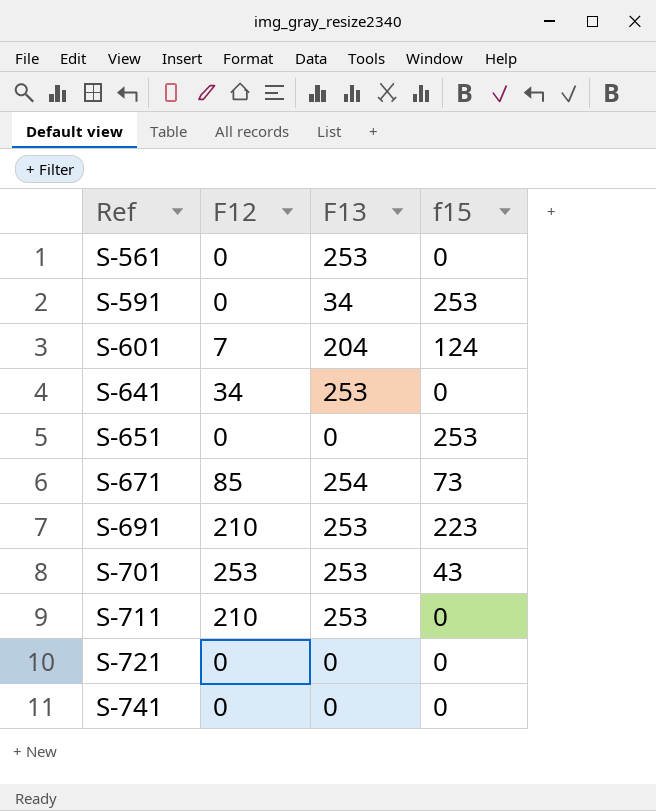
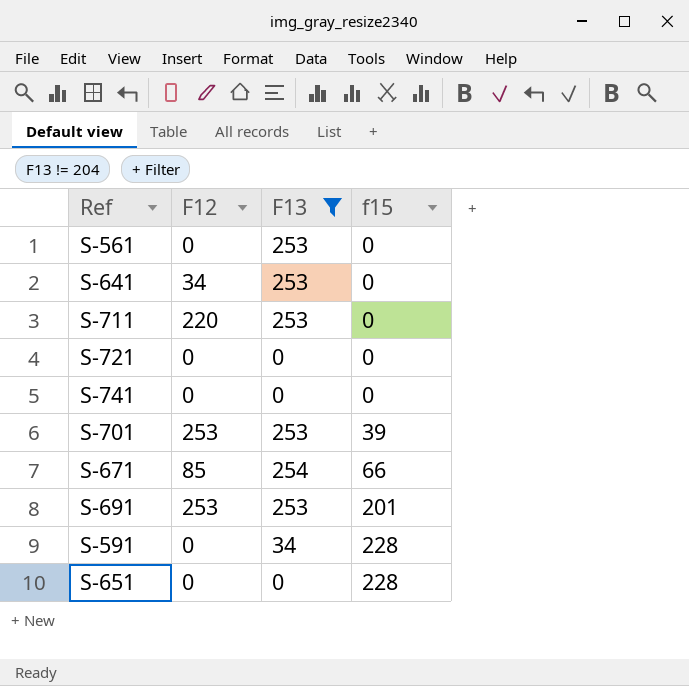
filter: none -> F13 != 204
row order: Ref ascending -> f15 ascending
S-711 | F12: 210 -> 220
S-701 | f15: 43 -> 39
S-671 | f15: 73 -> 66
S-691 | F12: 210 -> 253
S-691 | f15: 223 -> 201
S-591 | f15: 253 -> 228
S-651 | f15: 253 -> 228

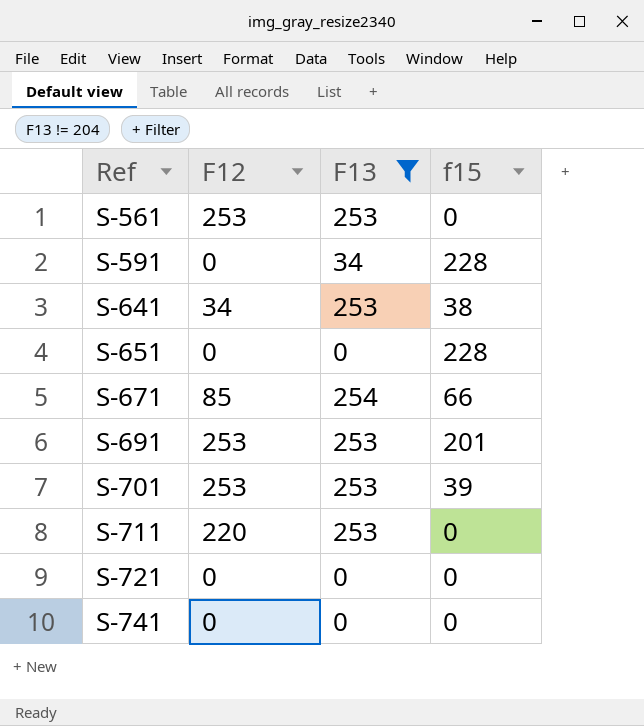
row order: f15 ascending -> Ref ascending
S-561 | F12: 0 -> 253
S-641 | f15: 0 -> 38

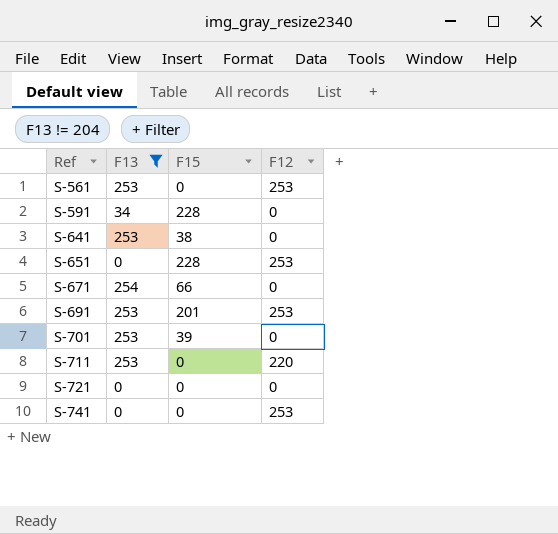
column name: f15 -> F15
column F12 | position: 2 -> 4
S-641 | F12: 34 -> 0
S-651 | F12: 0 -> 253
S-671 | F12: 85 -> 0
S-701 | F12: 253 -> 0
S-741 | F12: 0 -> 253

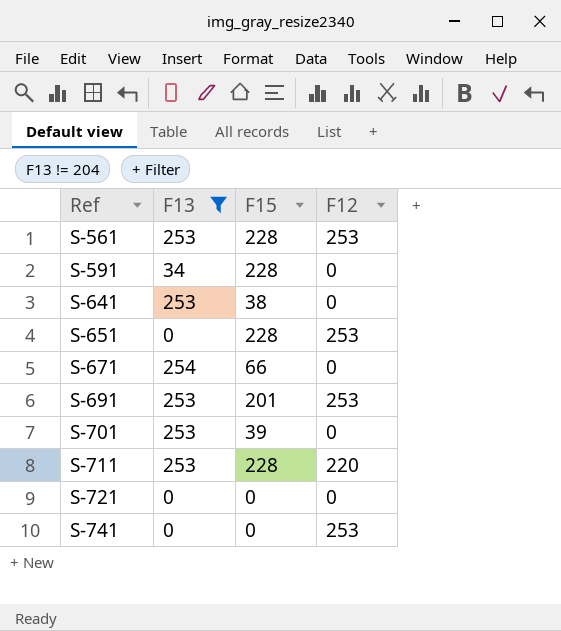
S-561 | F15: 0 -> 228
S-711 | F15: 0 -> 228

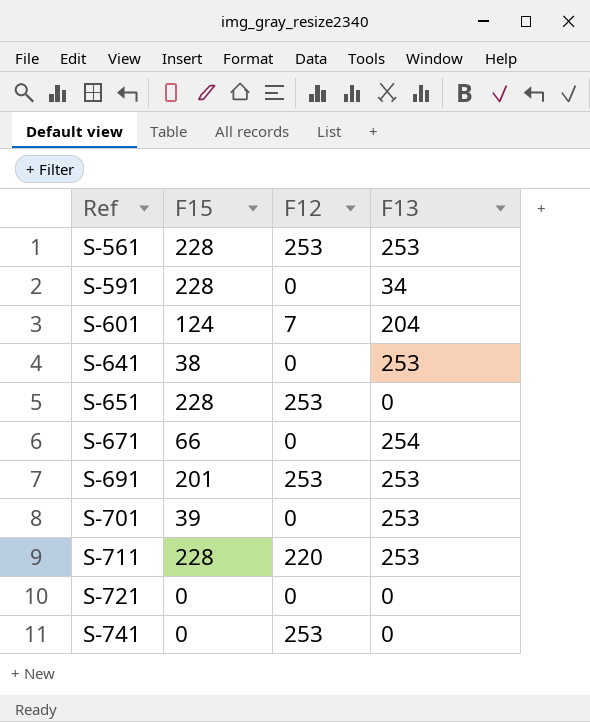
filter: F13 != 204 -> none
column F13 | position: 2 -> 4

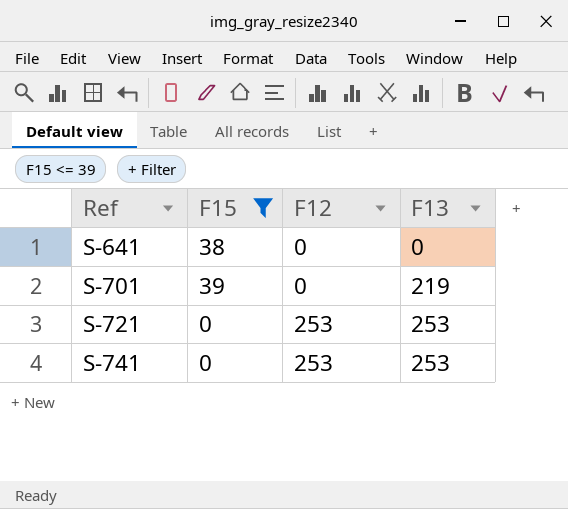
filter: none -> F15 <= 39
S-641 | F13: 253 -> 0
S-701 | F13: 253 -> 219
S-721 | F12: 0 -> 253
S-721 | F13: 0 -> 253
S-741 | F13: 0 -> 253

